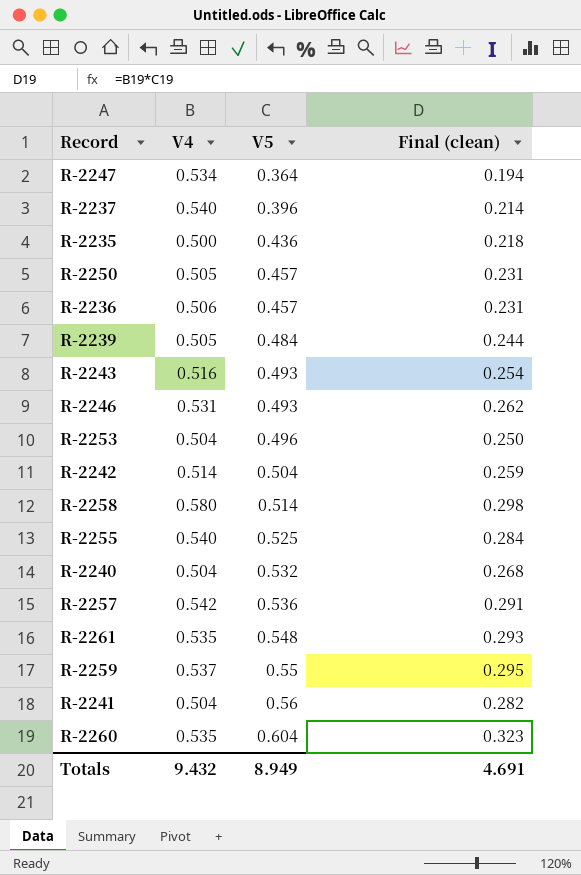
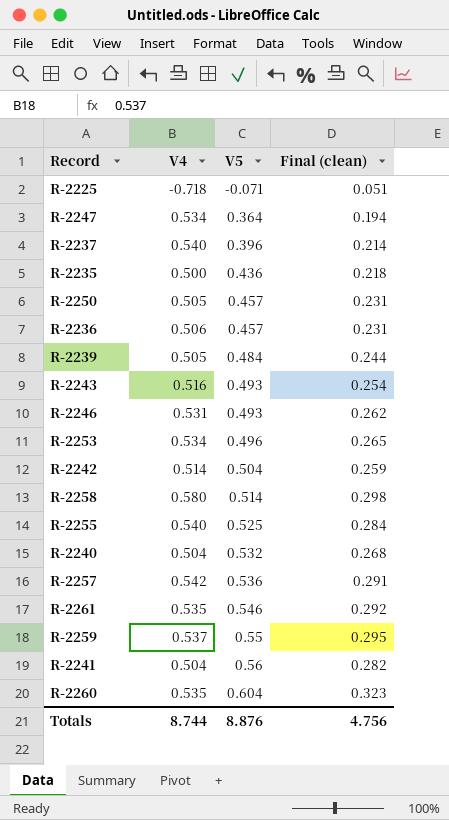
row R-2225: none -> -0.718 | -0.071 | 0.051
R-2253 | V4: 0.504 -> 0.534
R-2253 | Final (clean): 0.250 -> 0.265
R-2261 | V5: 0.548 -> 0.546
R-2261 | Final (clean): 0.293 -> 0.292
Totals | V4: 9.432 -> 8.744
Totals | V5: 8.949 -> 8.876
Totals | Final (clean): 4.691 -> 4.756

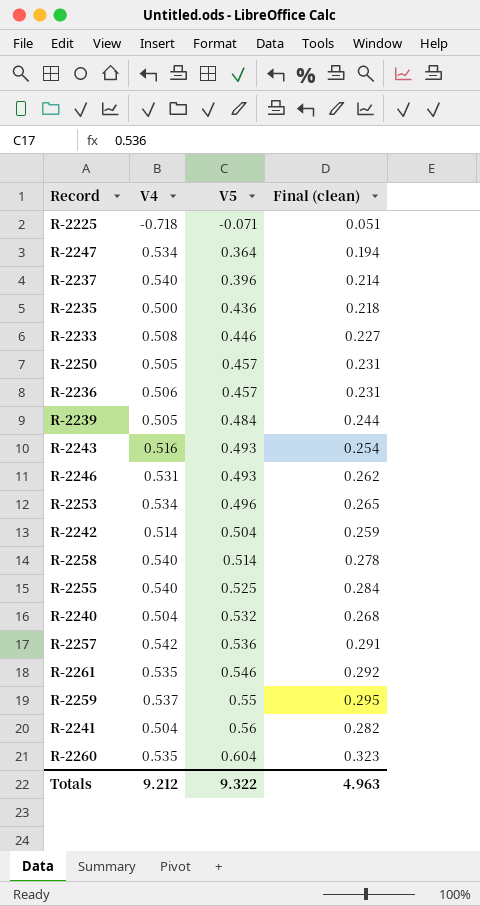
row R-2233: none -> 0.508 | 0.446 | 0.227
R-2258 | V4: 0.580 -> 0.540
R-2258 | Final (clean): 0.298 -> 0.278
Totals | V4: 8.744 -> 9.212
Totals | V5: 8.876 -> 9.322
Totals | Final (clean): 4.756 -> 4.963

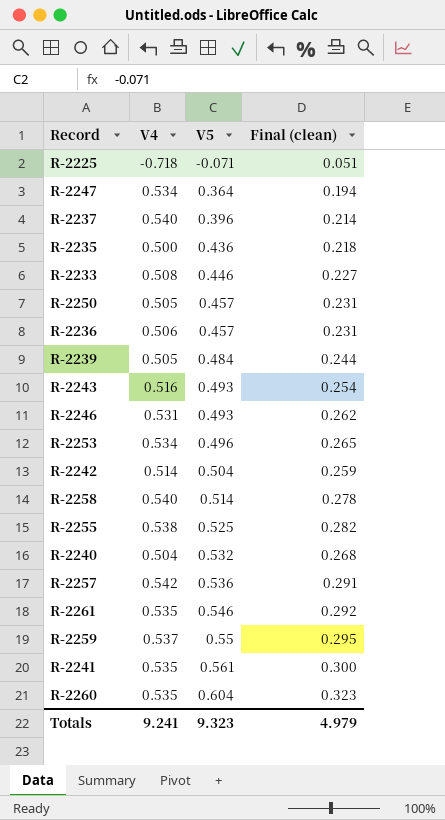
R-2255 | V4: 0.540 -> 0.538
R-2255 | Final (clean): 0.284 -> 0.282
R-2241 | V4: 0.504 -> 0.535
R-2241 | V5: 0.56 -> 0.561
R-2241 | Final (clean): 0.282 -> 0.300
Totals | V4: 9.212 -> 9.241
Totals | V5: 9.322 -> 9.323
Totals | Final (clean): 4.963 -> 4.979

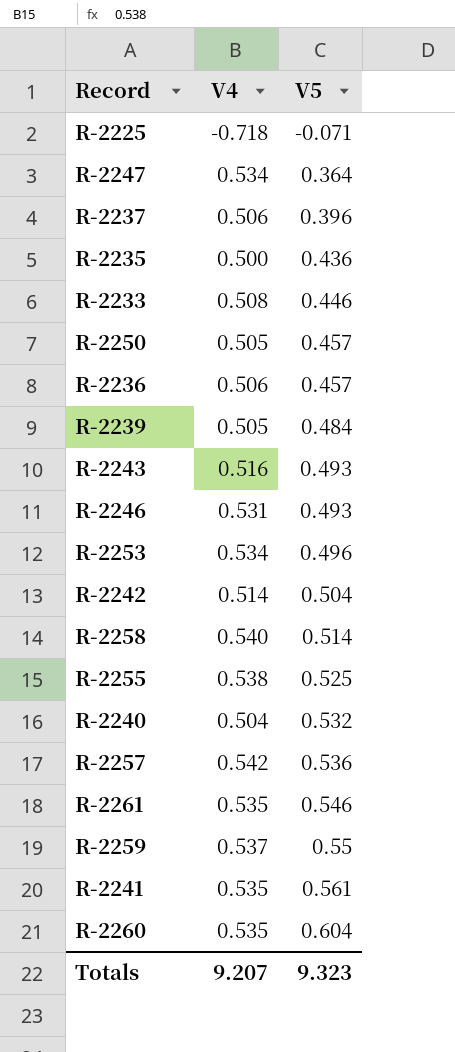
column Final (clean) | formula: [V4] * [V5] -> none
R-2237 | V4: 0.540 -> 0.506
Totals | V4: 9.241 -> 9.207

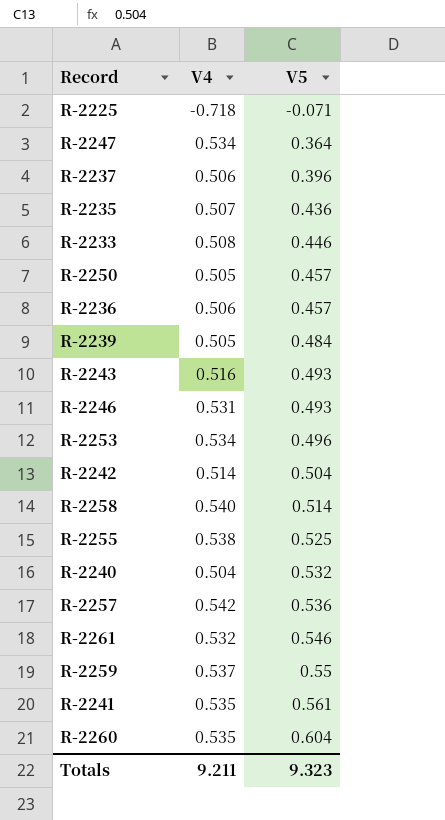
R-2235 | V4: 0.500 -> 0.507
R-2261 | V4: 0.535 -> 0.532
Totals | V4: 9.207 -> 9.211

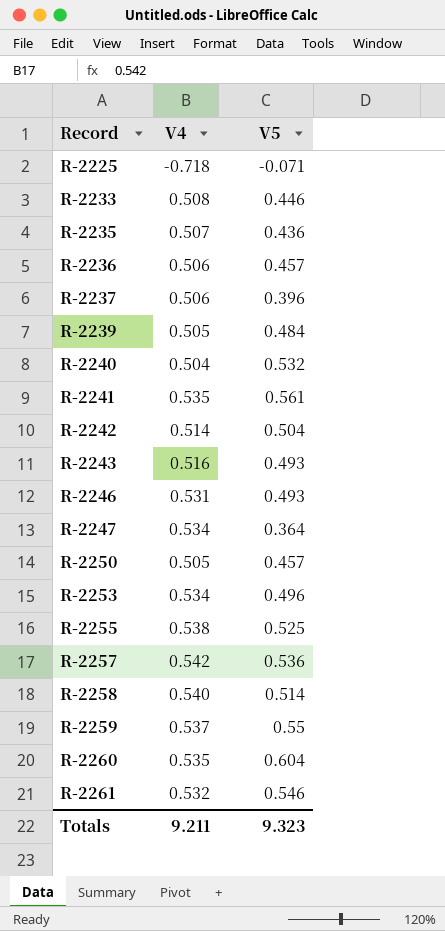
row order: V5 ascending -> Record ascending

